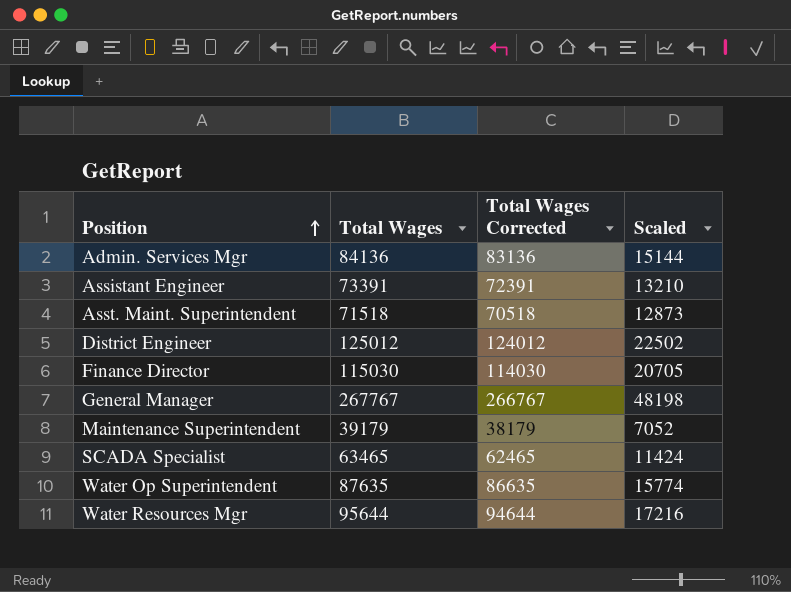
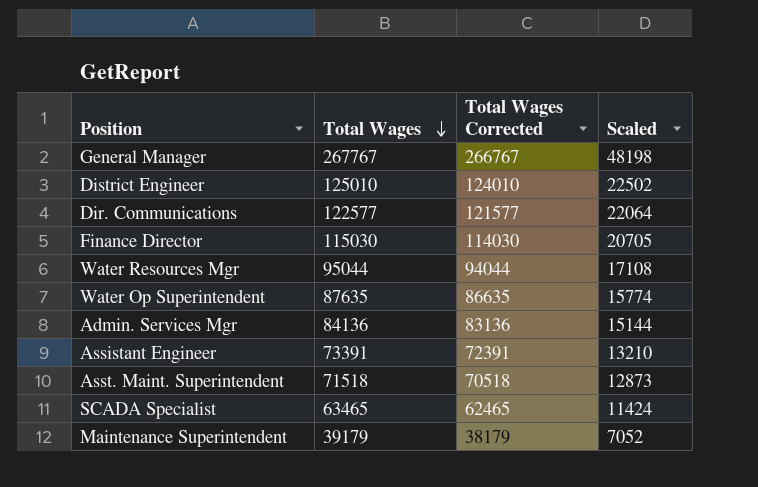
row order: Position ascending -> Total Wages descending
District Engineer | Total Wages: 125012 -> 125010
District Engineer | Total Wages Corrected: 124012 -> 124010
row Dir. Communications: none -> 122577 | 121577 | 22064
Water Resources Mgr | Total Wages: 95644 -> 95044
Water Resources Mgr | Total Wages Corrected: 94644 -> 94044
Water Resources Mgr | Scaled: 17216 -> 17108

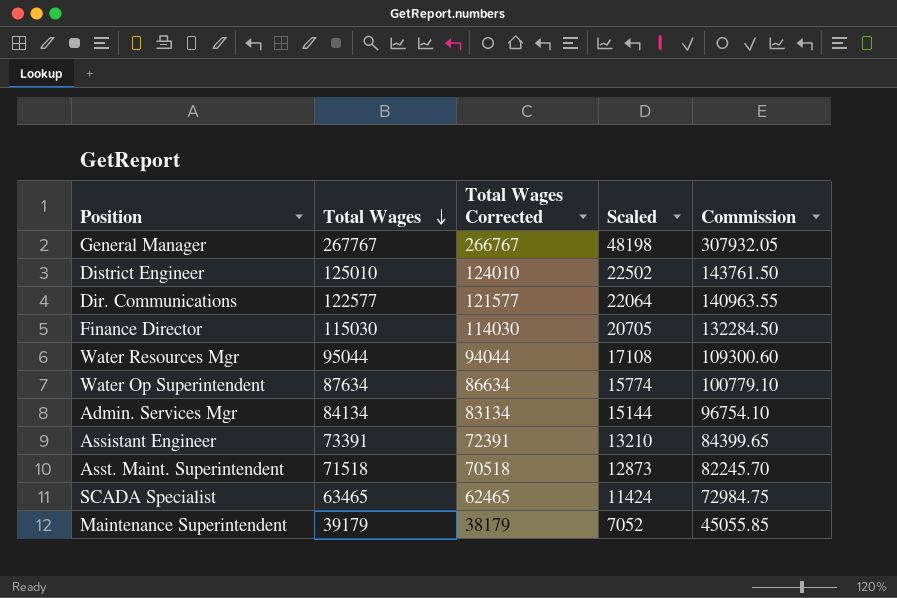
column Commission | formula: none -> [Total Wages] * 1.15
Water Op Superintendent | Total Wages: 87635 -> 87634
Water Op Superintendent | Total Wages Corrected: 86635 -> 86634
Admin. Services Mgr | Total Wages: 84136 -> 84134
Admin. Services Mgr | Total Wages Corrected: 83136 -> 83134

